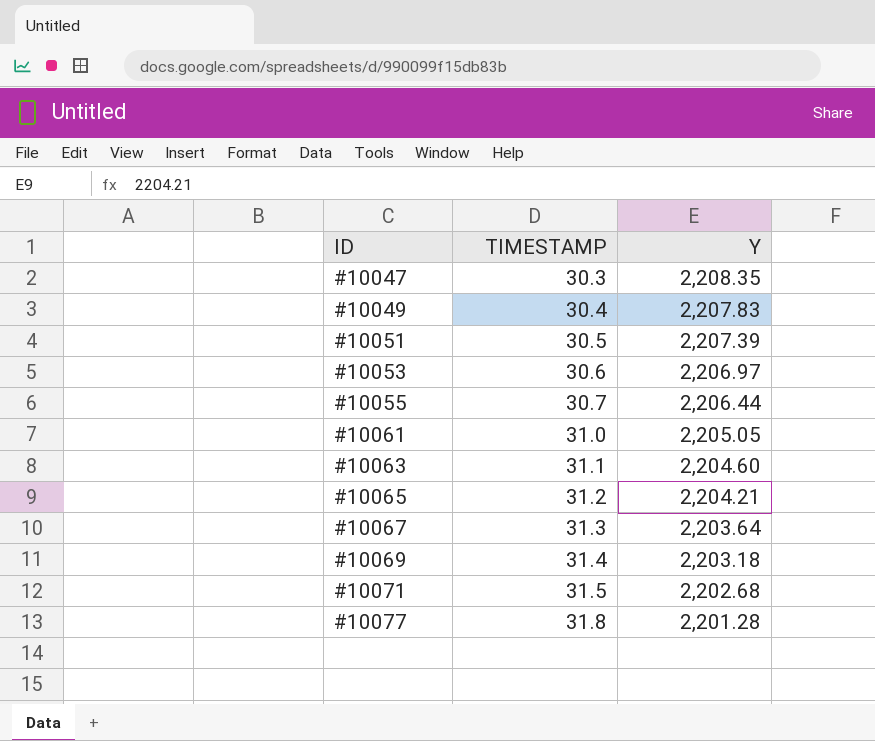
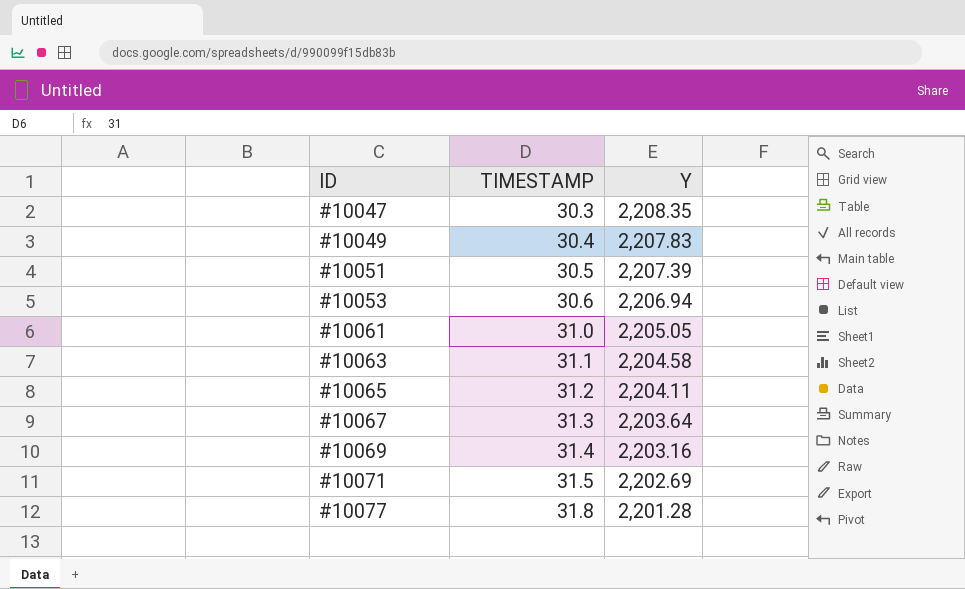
row #10055: 30.7 | 2,206.44 -> none
#10053 | Y: 2,206.97 -> 2,206.94
#10063 | Y: 2,204.60 -> 2,204.58
#10065 | Y: 2,204.21 -> 2,204.11
#10069 | Y: 2,203.18 -> 2,203.16
#10071 | Y: 2,202.68 -> 2,202.69

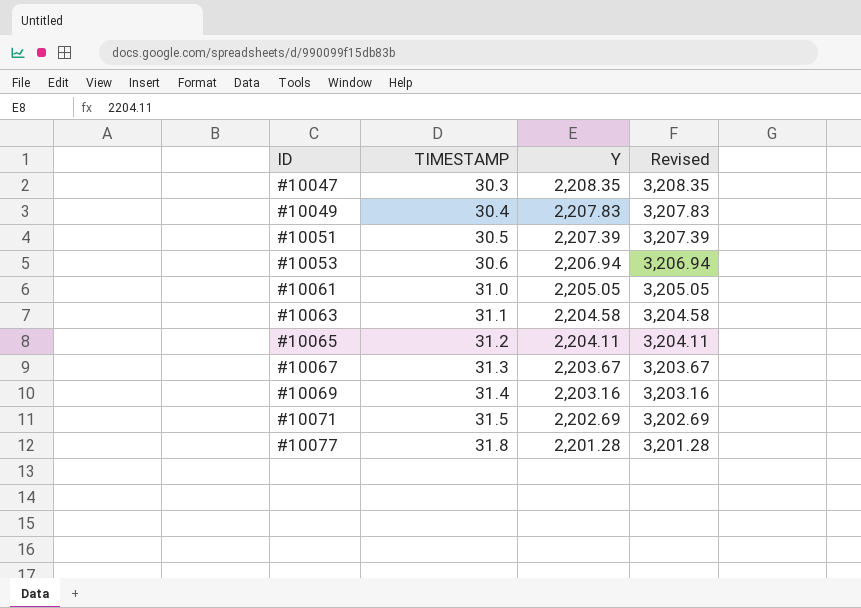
column Revised | formula: none -> [Y] + 1000
#10067 | Y: 2,203.64 -> 2,203.67

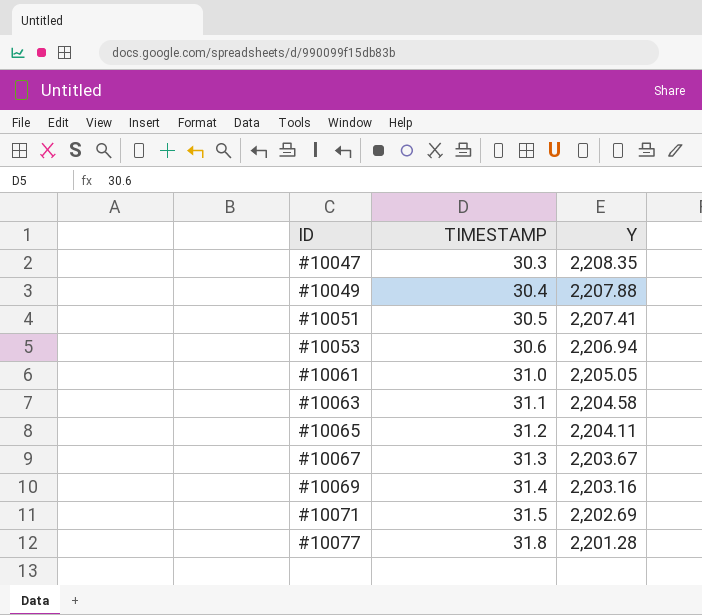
column Revised | formula: [Y] + 1000 -> none
#10049 | Y: 2,207.83 -> 2,207.88
#10051 | Y: 2,207.39 -> 2,207.41

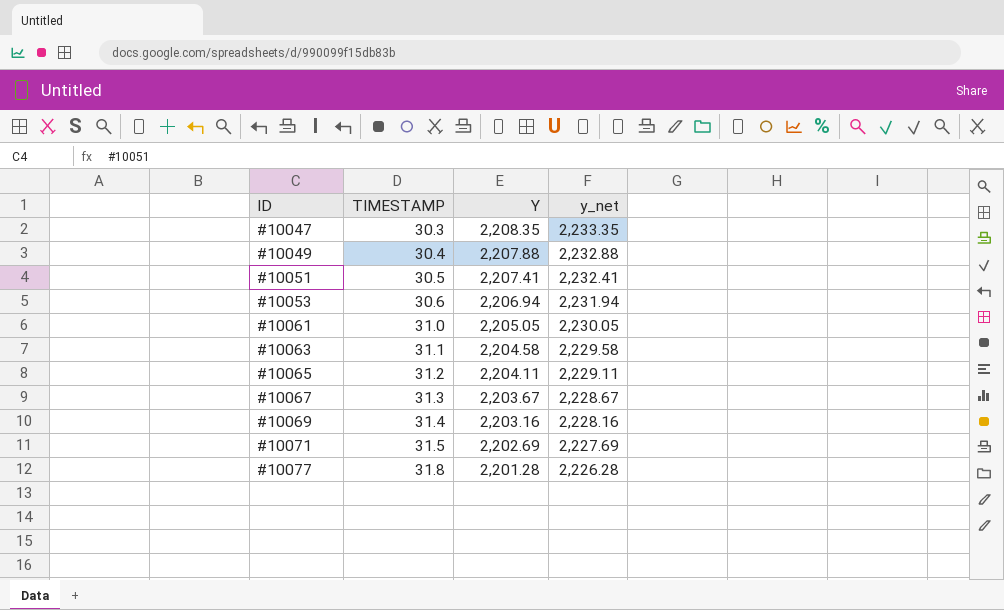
column y_net | formula: none -> [Y] + 25

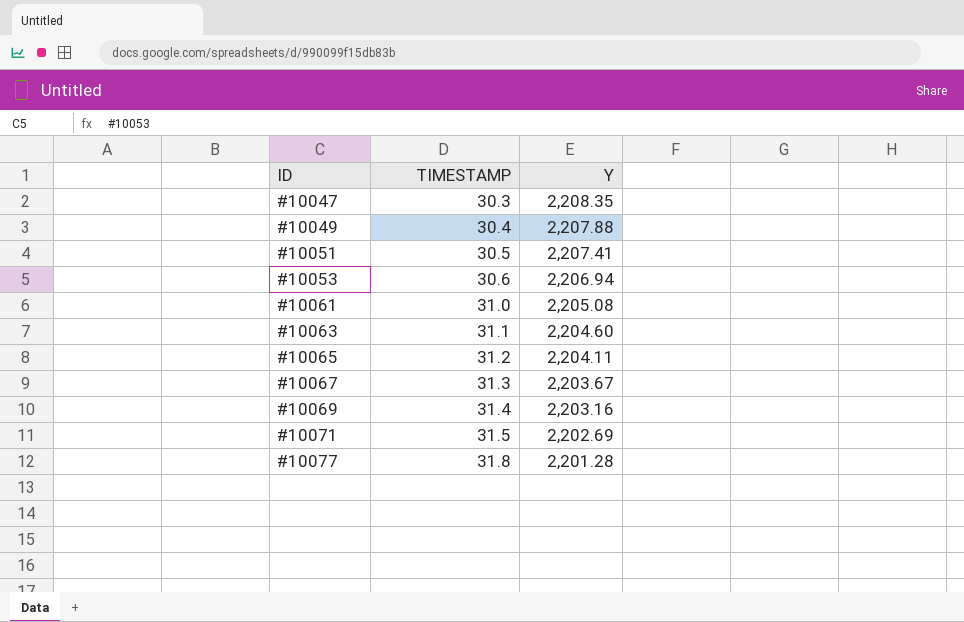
column y_net | formula: [Y] + 25 -> none
#10061 | Y: 2,205.05 -> 2,205.08
#10063 | Y: 2,204.58 -> 2,204.60

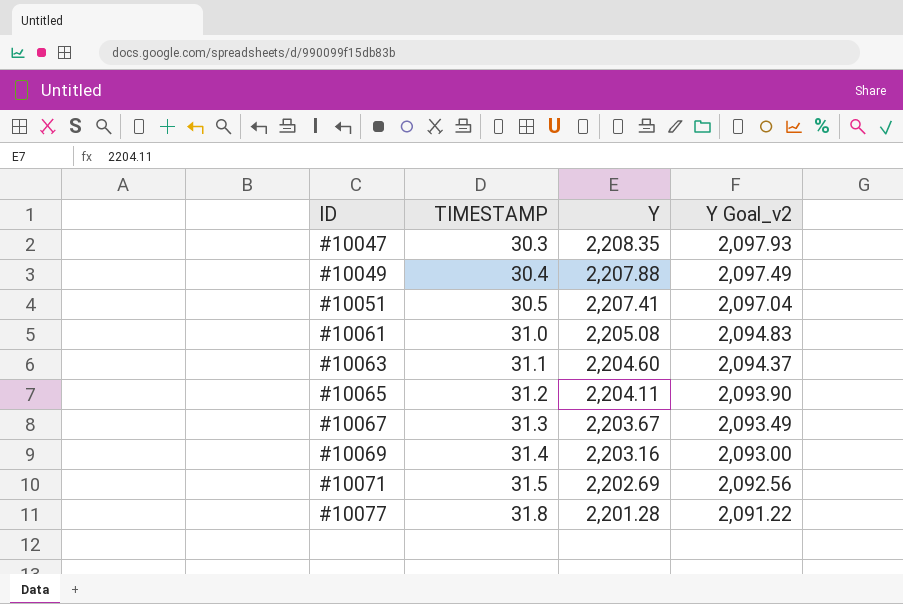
column Y Goal_v2 | formula: none -> [Y] * 0.95
row #10053: 30.6 | 2,206.94 -> none

